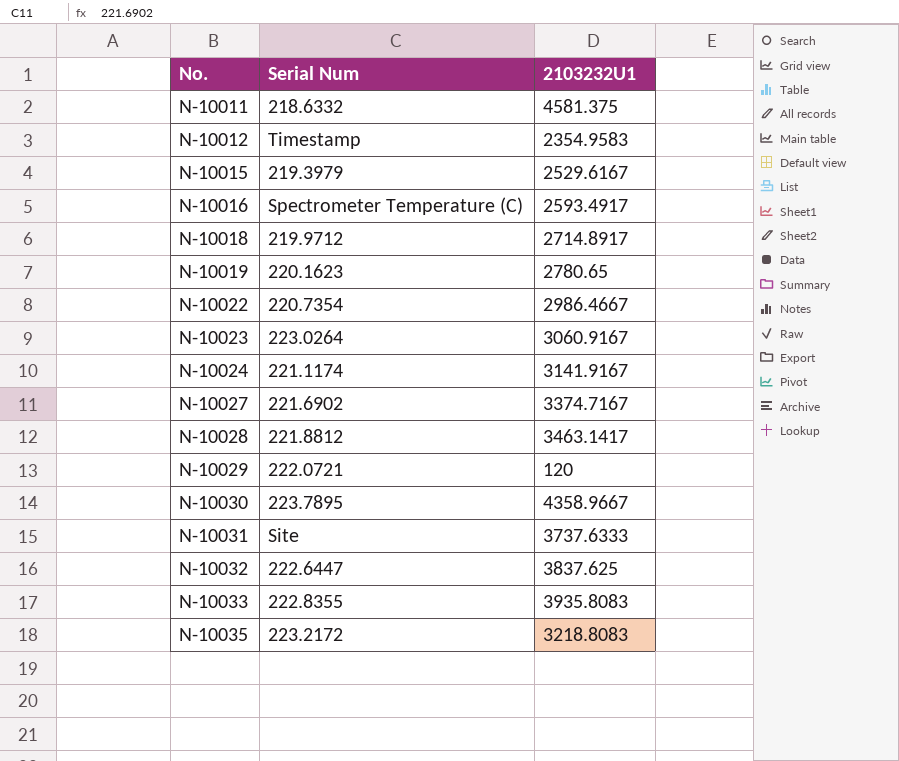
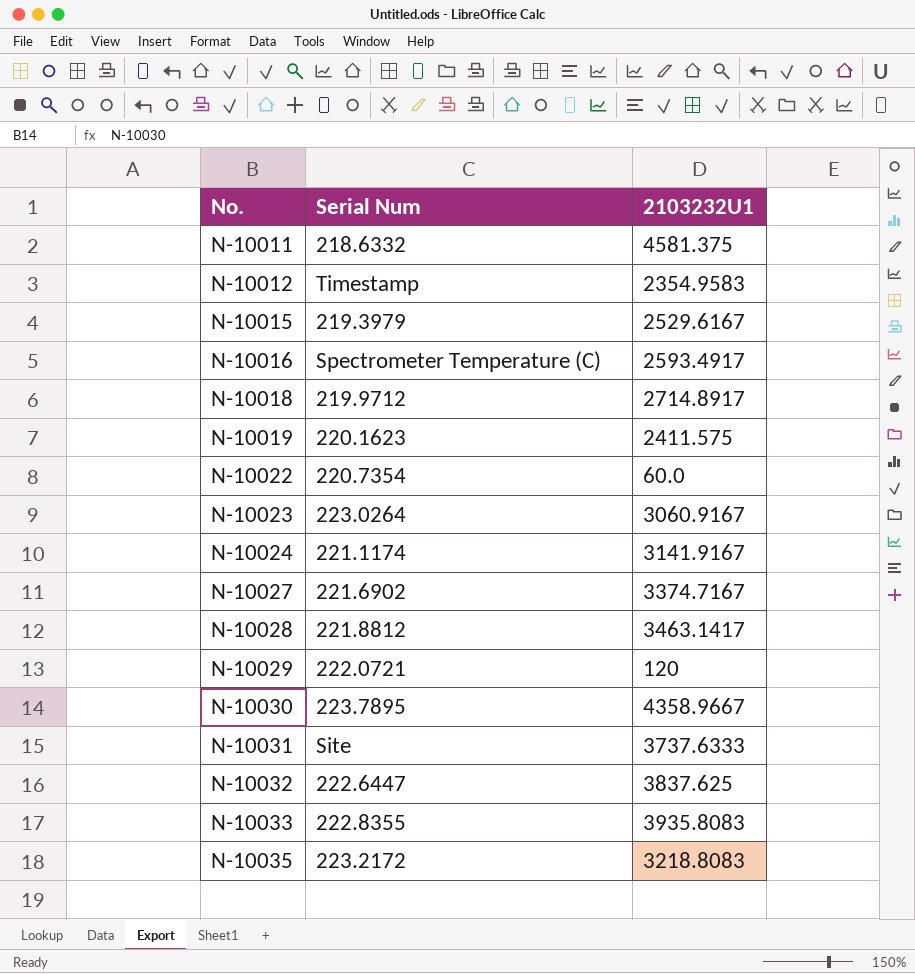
N-10019 | 2103232U1: 2780.65 -> 2411.575
N-10022 | 2103232U1: 2986.4667 -> 60.0

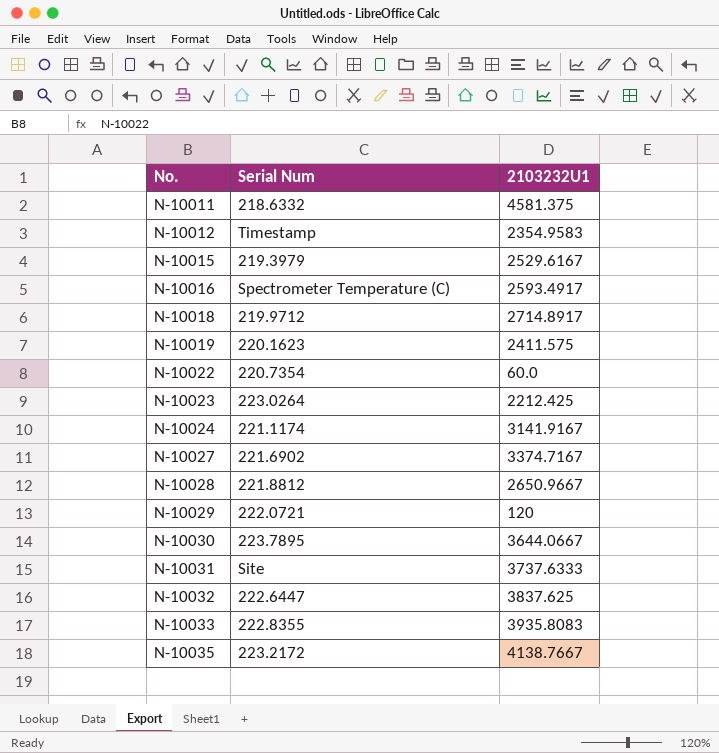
N-10023 | 2103232U1: 3060.9167 -> 2212.425
N-10028 | 2103232U1: 3463.1417 -> 2650.9667
N-10030 | 2103232U1: 4358.9667 -> 3644.0667
N-10035 | 2103232U1: 3218.8083 -> 4138.7667

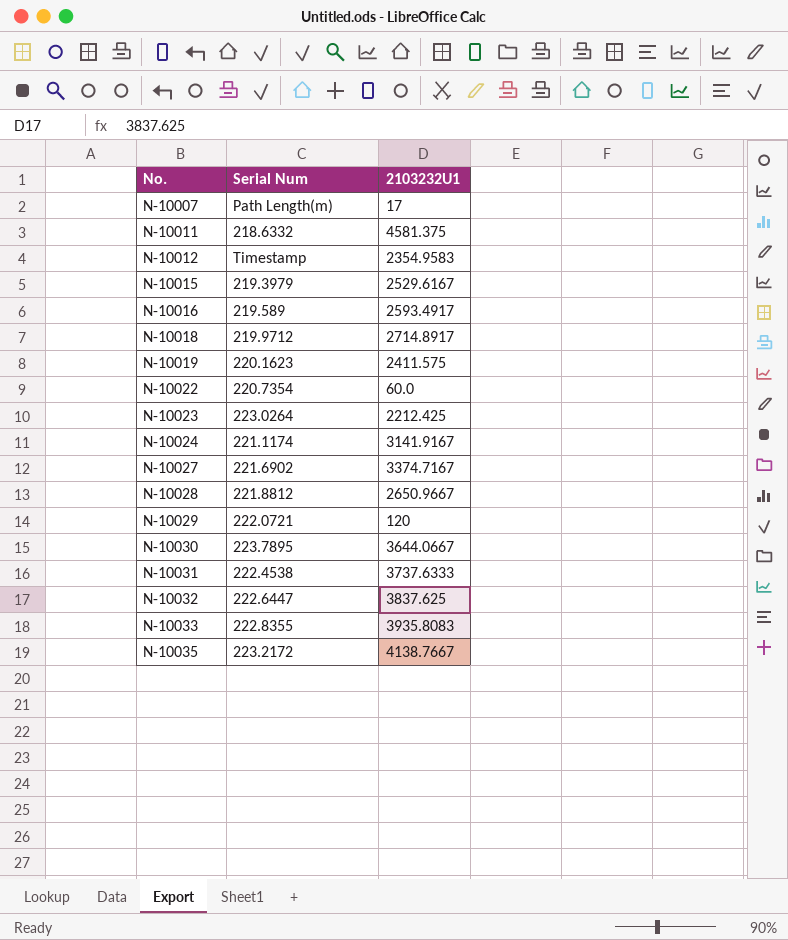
row N-10007: none -> Path Length(m) | 17
N-10016 | Serial Num: Spectrometer Temperature (C) -> 219.589
N-10031 | Serial Num: Site -> 222.4538

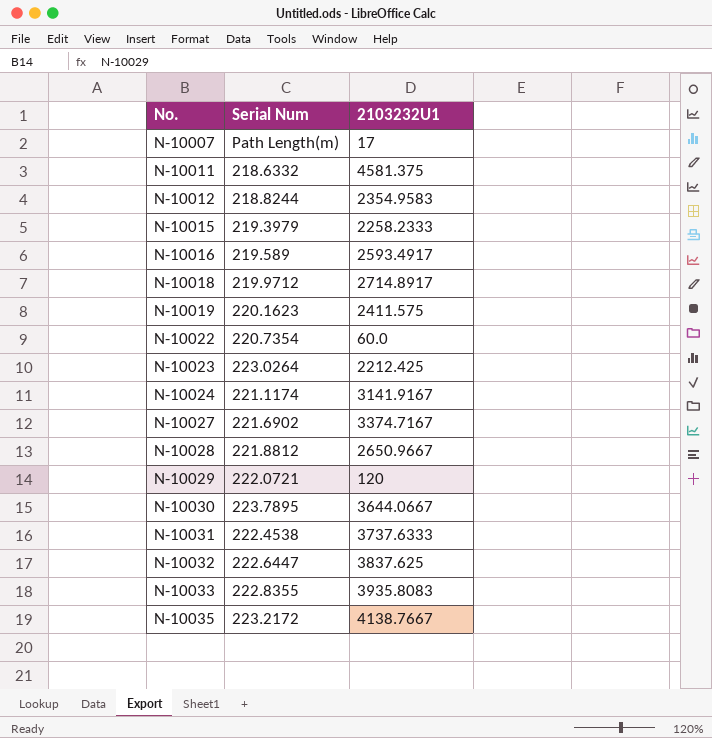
N-10012 | Serial Num: Timestamp -> 218.8244
N-10015 | 2103232U1: 2529.6167 -> 2258.2333

